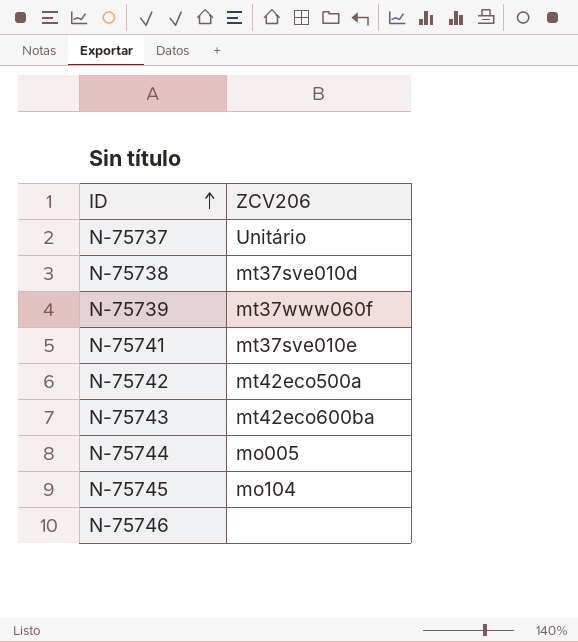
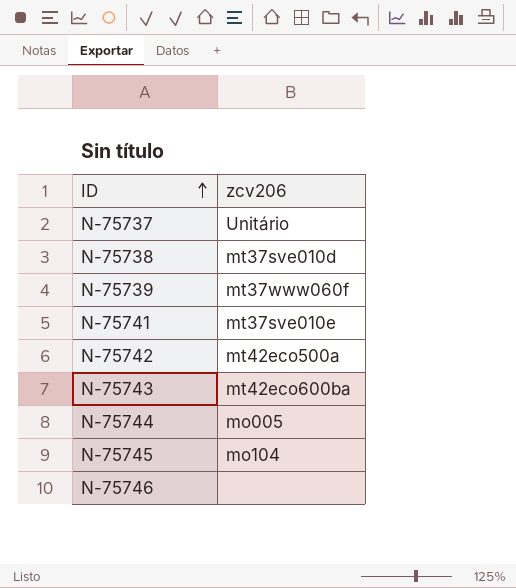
column name: ZCV206 -> zcv206

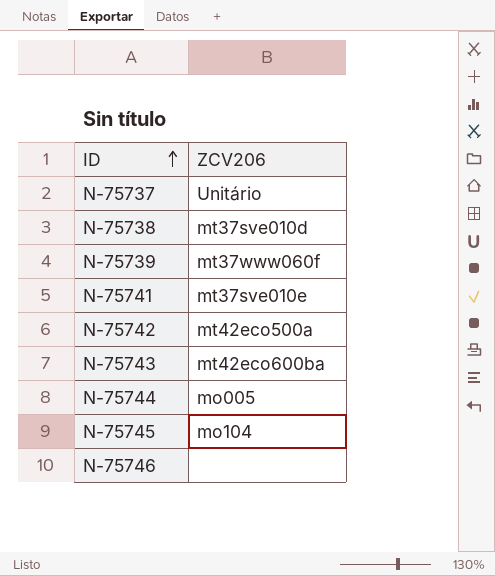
column name: zcv206 -> ZCV206

